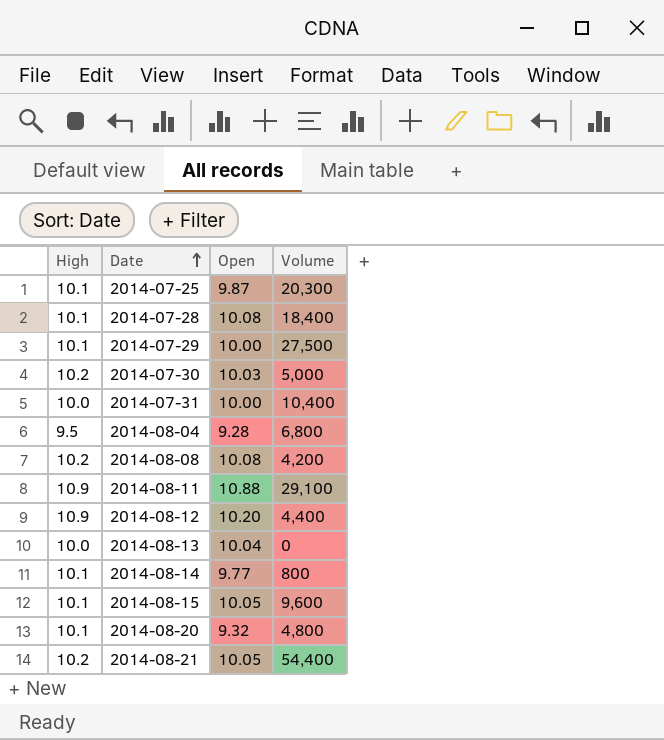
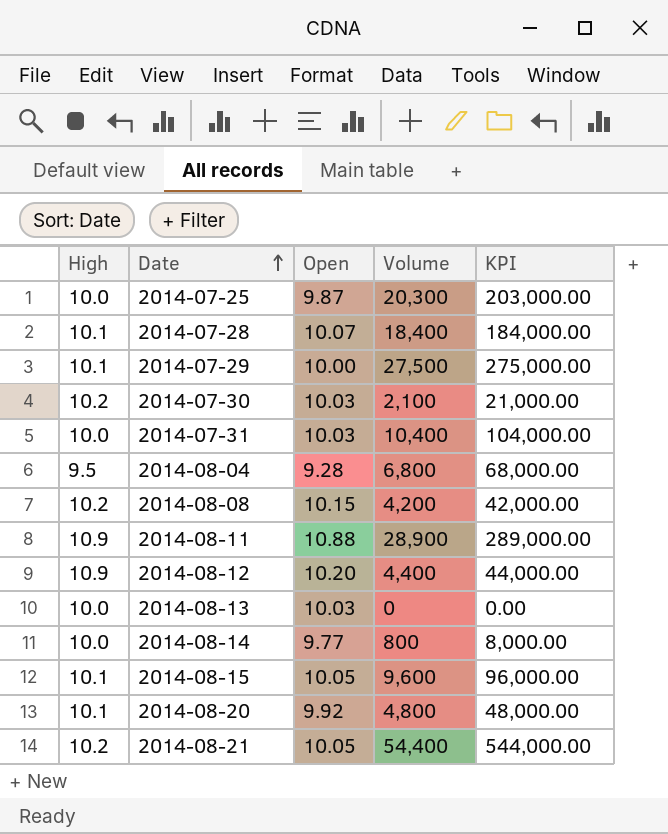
column KPI | formula: none -> [Volume] * 10
2014-07-25 | High: 10.1 -> 10.0
2014-07-28 | Open: 10.08 -> 10.07
2014-07-30 | Volume: 5,000 -> 2,100
2014-07-31 | Open: 10.00 -> 10.03
2014-08-08 | Open: 10.08 -> 10.15
2014-08-11 | Volume: 29,100 -> 28,900
2014-08-13 | Open: 10.04 -> 10.03
2014-08-14 | High: 10.1 -> 10.0
2014-08-20 | Open: 9.32 -> 9.92

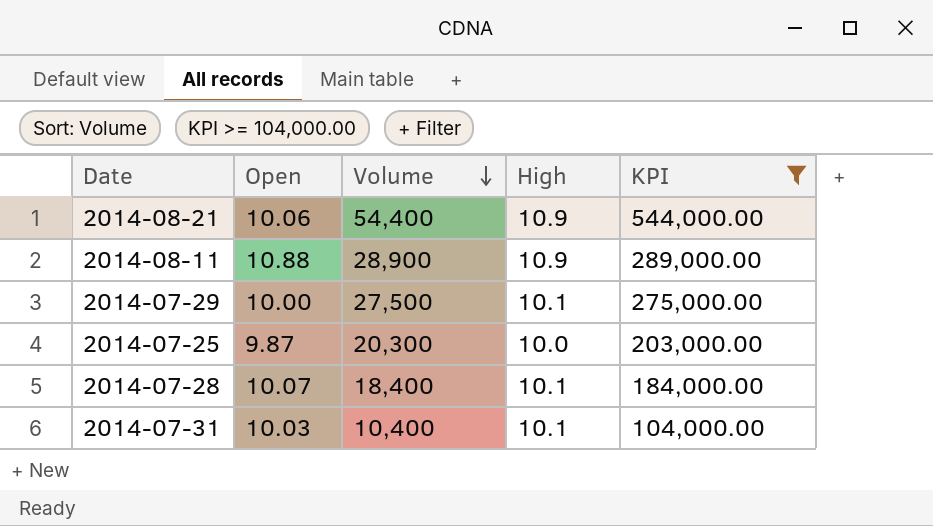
filter: none -> KPI >= 104,000.00
row order: Date ascending -> Volume descending
column High | position: 1 -> 4
2014-08-21 | Open: 10.05 -> 10.06
2014-08-21 | High: 10.2 -> 10.9
2014-07-31 | High: 10.0 -> 10.1

